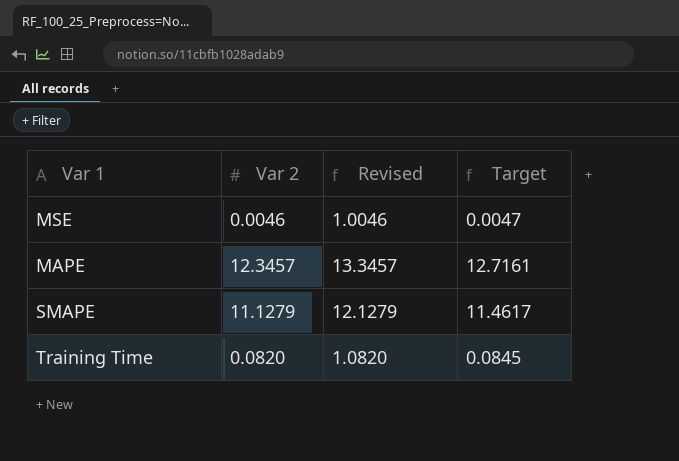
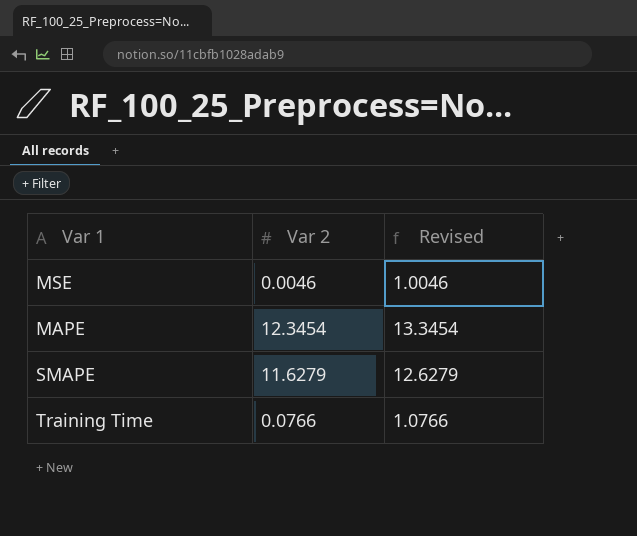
column Target | formula: [Var 2] * 1.03 -> none
MAPE | Var 2: 12.3457 -> 12.3454
MAPE | Revised: 13.3457 -> 13.3454
SMAPE | Var 2: 11.1279 -> 11.6279
SMAPE | Revised: 12.1279 -> 12.6279
Training Time | Var 2: 0.0820 -> 0.0766
Training Time | Revised: 1.0820 -> 1.0766

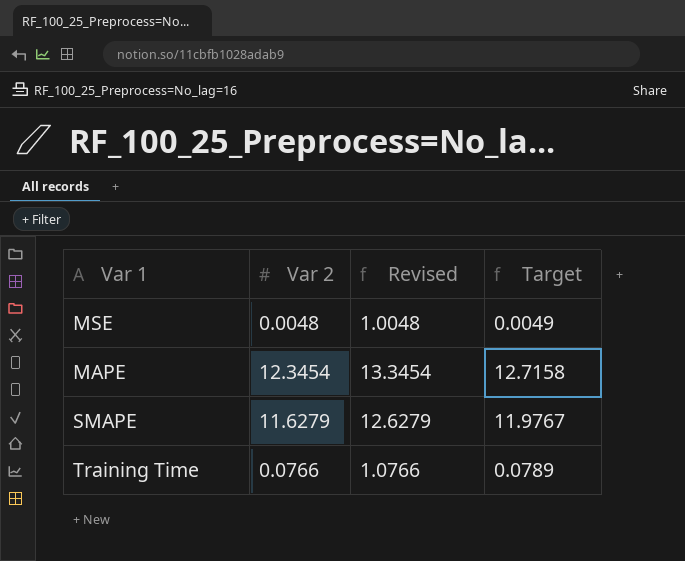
column Target | formula: none -> [Var 2] * 1.03
MSE | Var 2: 0.0046 -> 0.0048
MSE | Revised: 1.0046 -> 1.0048

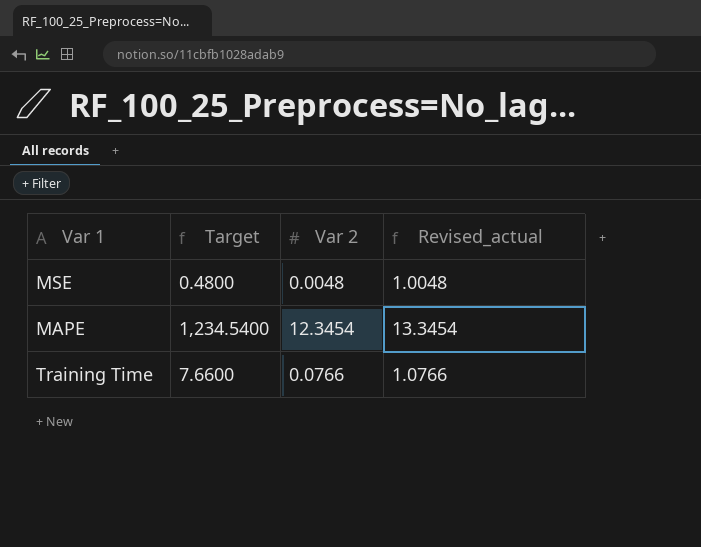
column Target | formula: [Var 2] * 1.03 -> [Var 2] * 100
column Target | position: 4 -> 2
column name: Revised -> Revised_actual
row SMAPE: 11.6279 | 12.6279 | 11.9767 -> none

